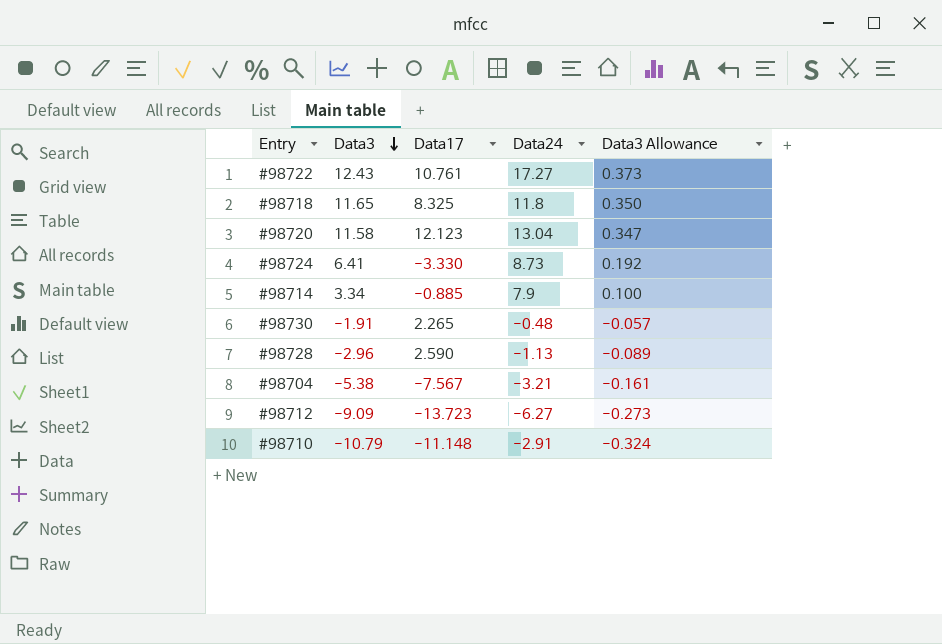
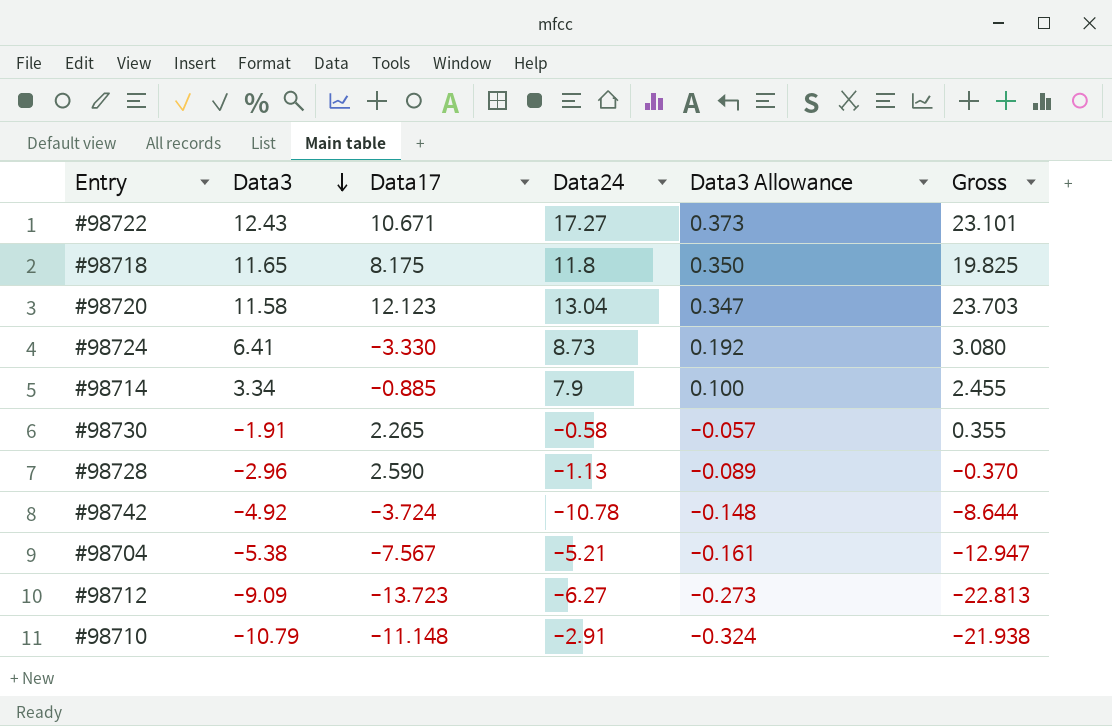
column Gross | formula: none -> [Data3] + [Data17]
#98722 | Data17: 10.761 -> 10.671
#98718 | Data17: 8.325 -> 8.175
#98730 | Data24: -0.48 -> -0.58
row #98742: none -> -4.92 | -3.724 | -10.78 | -0.148 | -8.644
#98704 | Data24: -3.21 -> -5.21

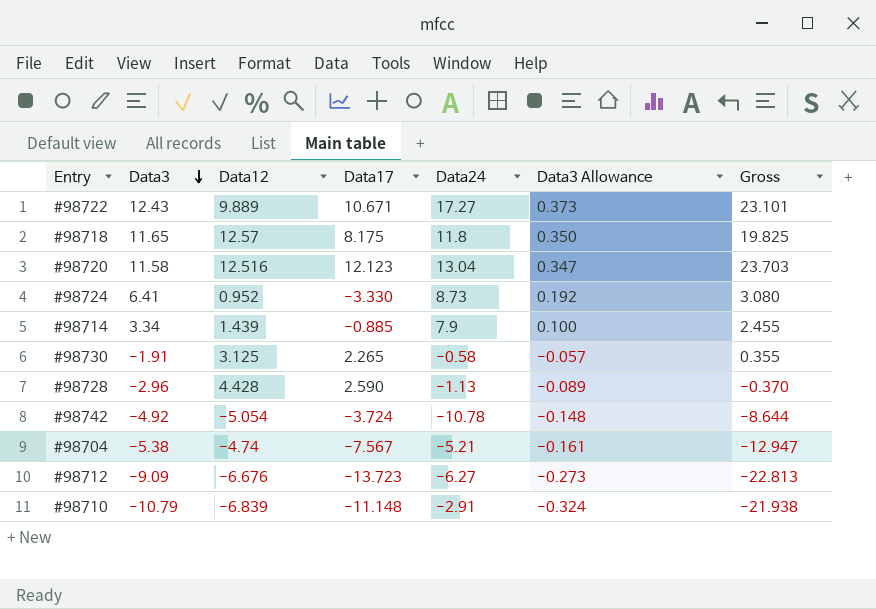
column Data12 | position: none -> 3

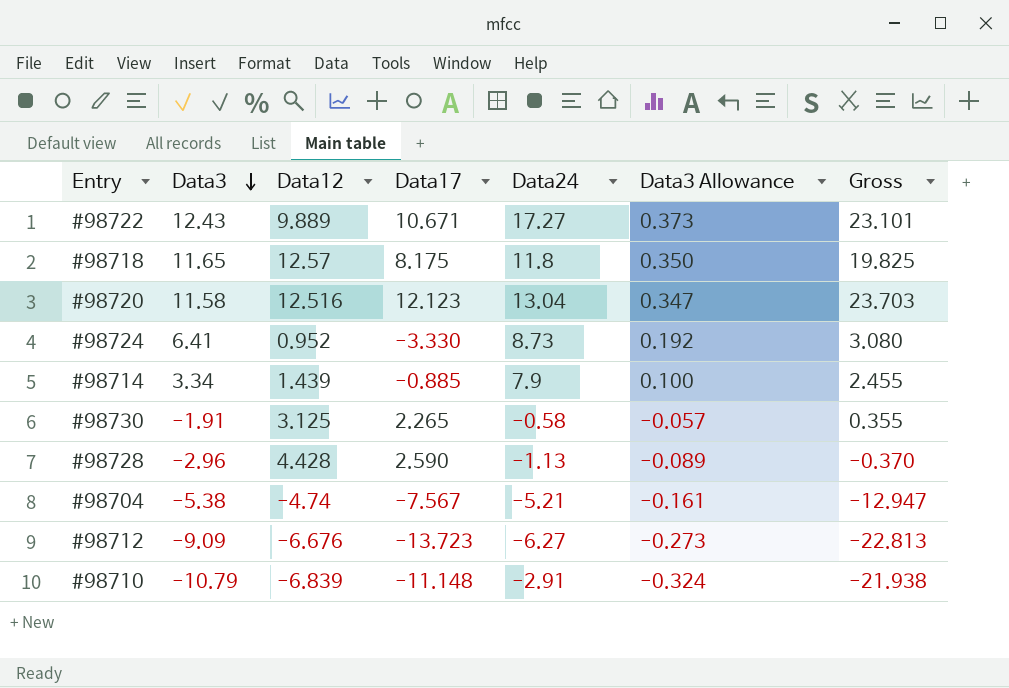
row #98742: -4.92 | -5.054 | -3.724 | -10.78 | -0.148 | -8.644 -> none

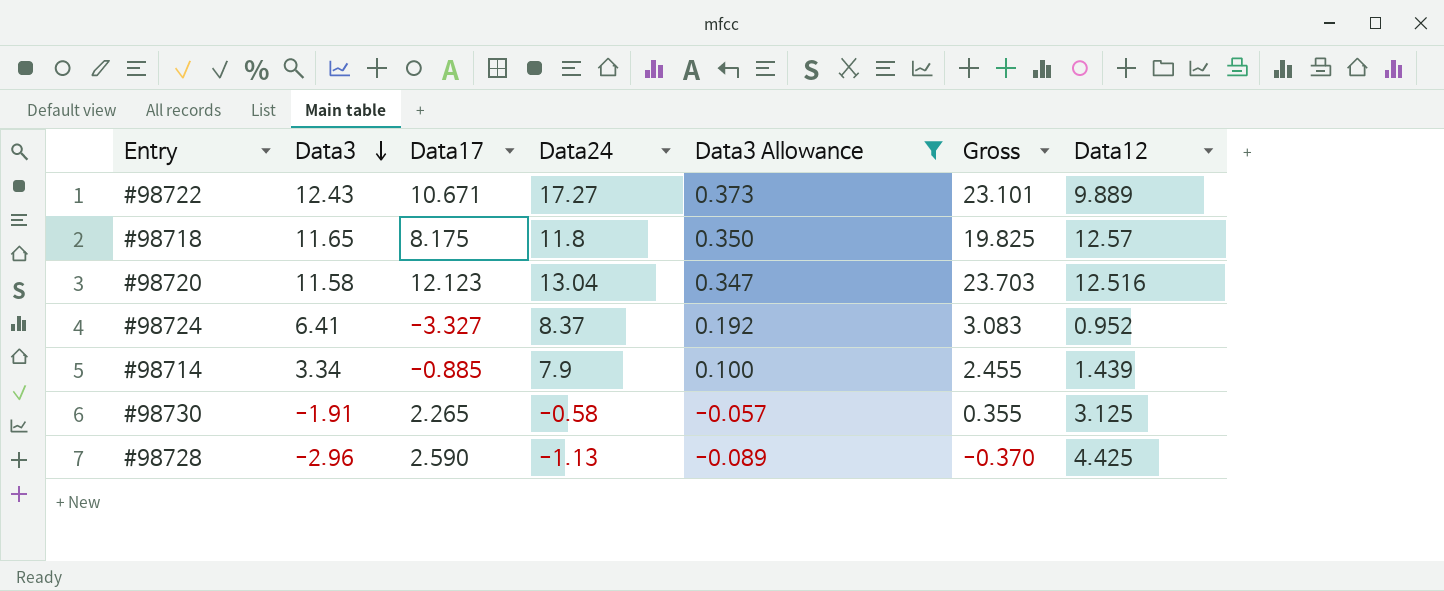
filter: none -> Data3 Allowance >= -0.089
column Data12 | position: 3 -> 7
#98724 | Data17: -3.330 -> -3.327
#98724 | Data24: 8.73 -> 8.37
#98724 | Gross: 3.080 -> 3.083
#98728 | Data12: 4.428 -> 4.425

